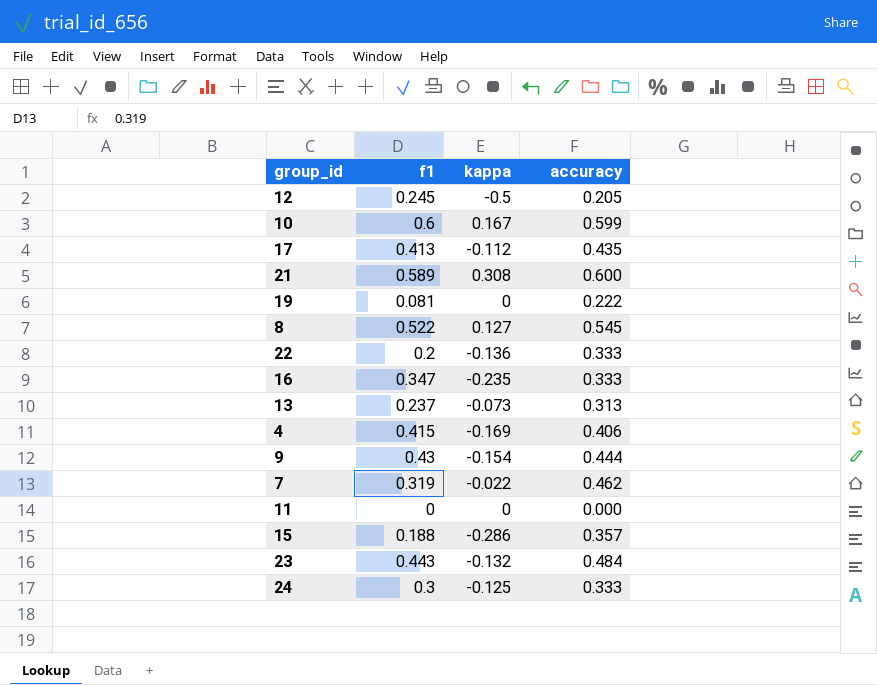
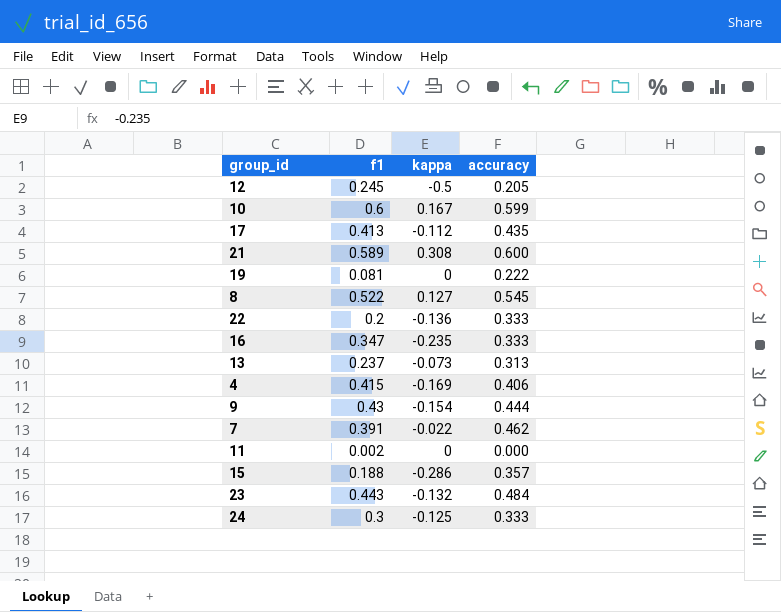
7 | f1: 0.319 -> 0.391
11 | f1: 0 -> 0.002

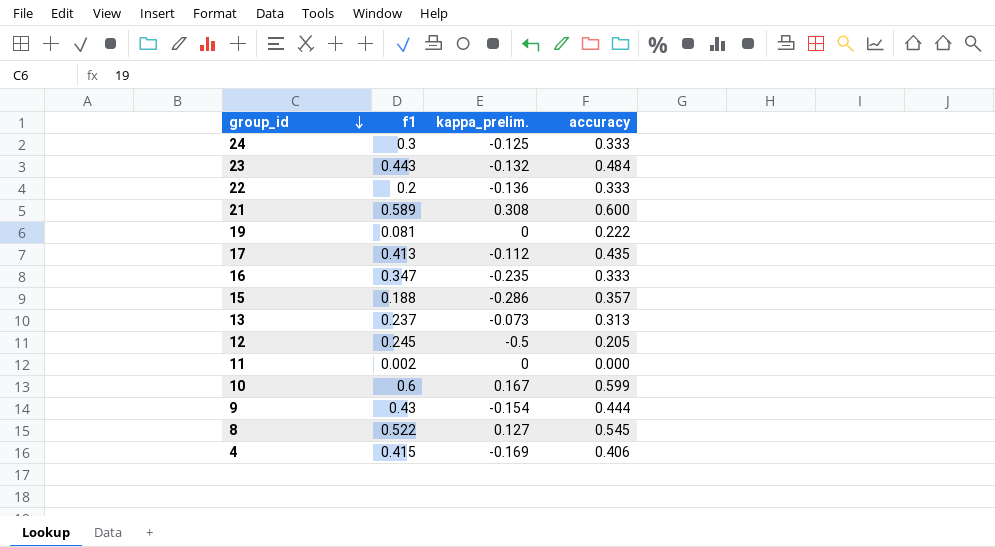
row order: none -> group_id descending
column name: kappa -> kappa_prelim.
row 7: 0.391 | -0.022 | 0.462 -> none

